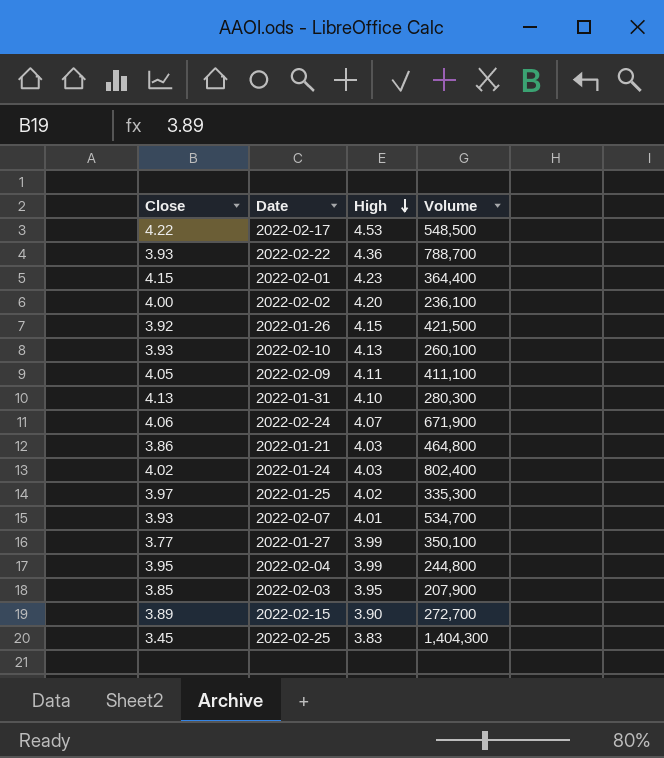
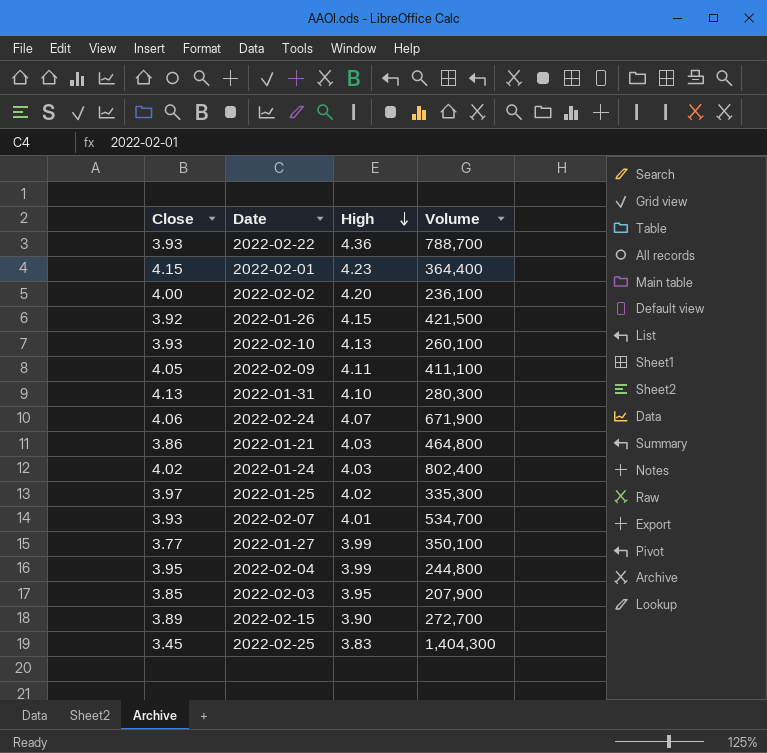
row 2022-02-17: 4.22 | 4.53 | 548,500 -> none

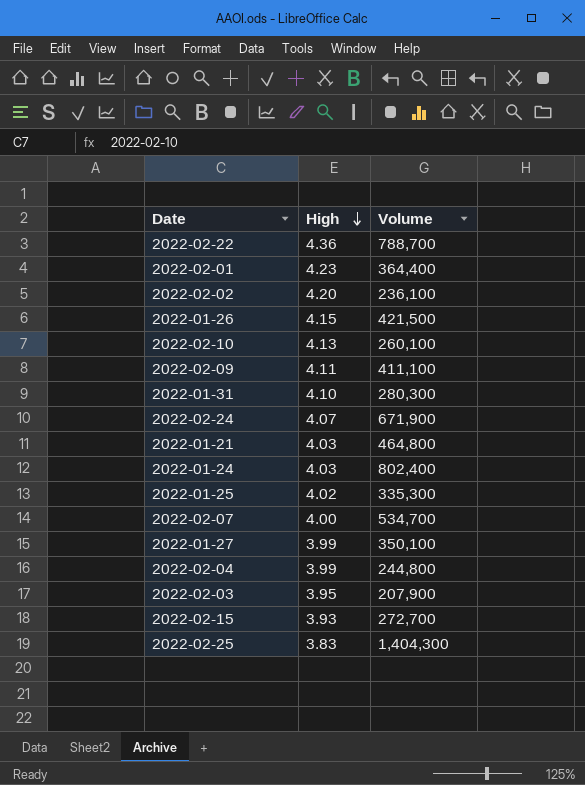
column Close | position: 1 -> none
2022-02-07 | High: 4.01 -> 4.00
2022-02-15 | High: 3.90 -> 3.93

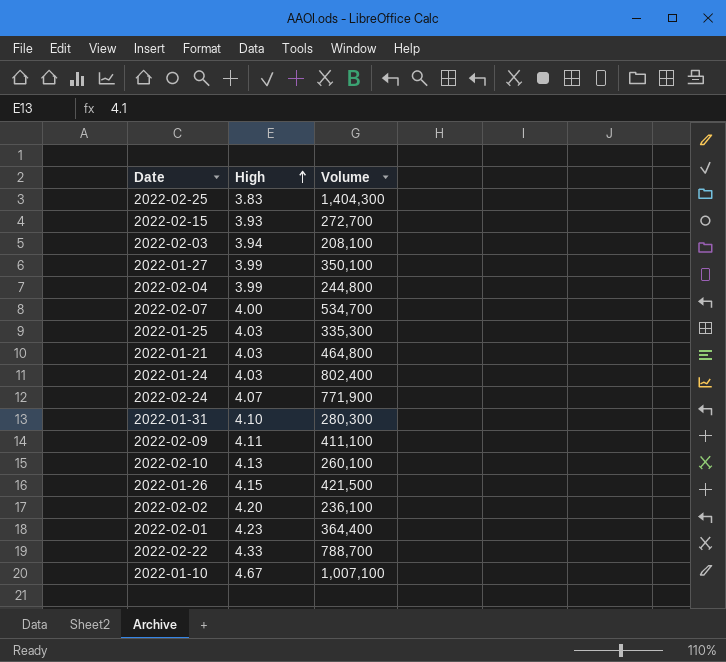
row order: High descending -> High ascending
2022-02-03 | High: 3.95 -> 3.94
2022-02-03 | Volume: 207,900 -> 208,100
2022-01-25 | High: 4.02 -> 4.03
2022-02-24 | Volume: 671,900 -> 771,900
2022-02-22 | High: 4.36 -> 4.33
row 2022-01-10: none -> 4.67 | 1,007,100

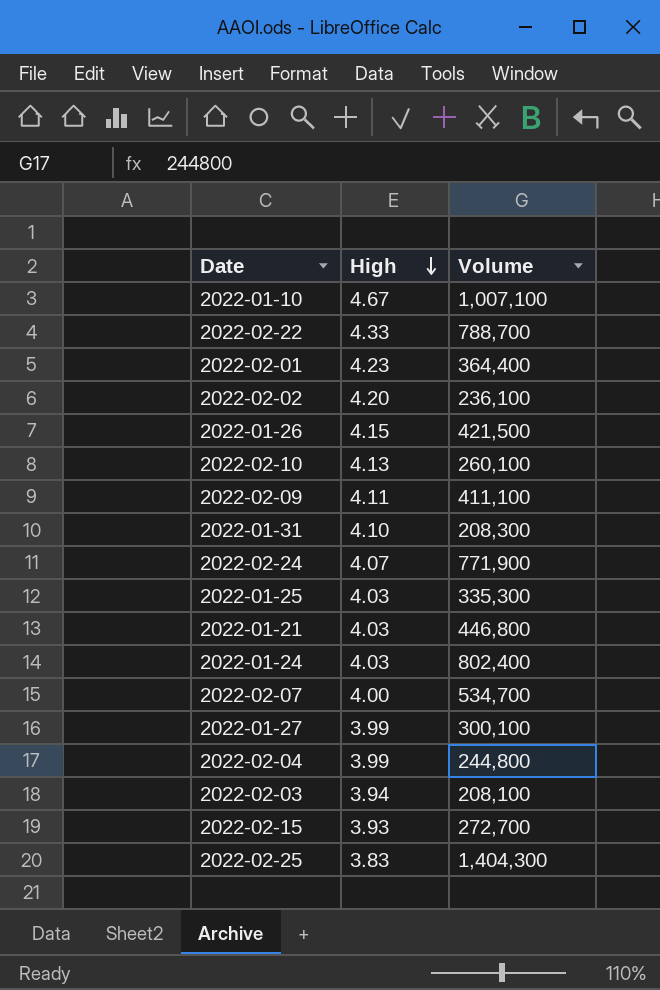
row order: High ascending -> High descending
2022-01-31 | Volume: 280,300 -> 208,300
2022-01-21 | Volume: 464,800 -> 446,800
2022-01-27 | Volume: 350,100 -> 300,100

